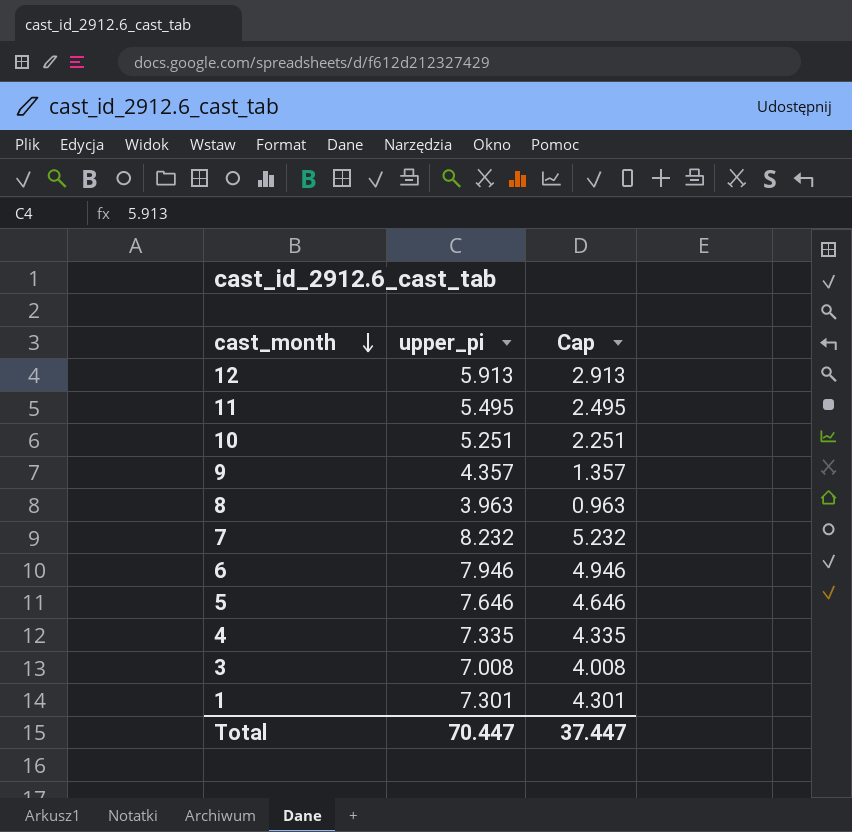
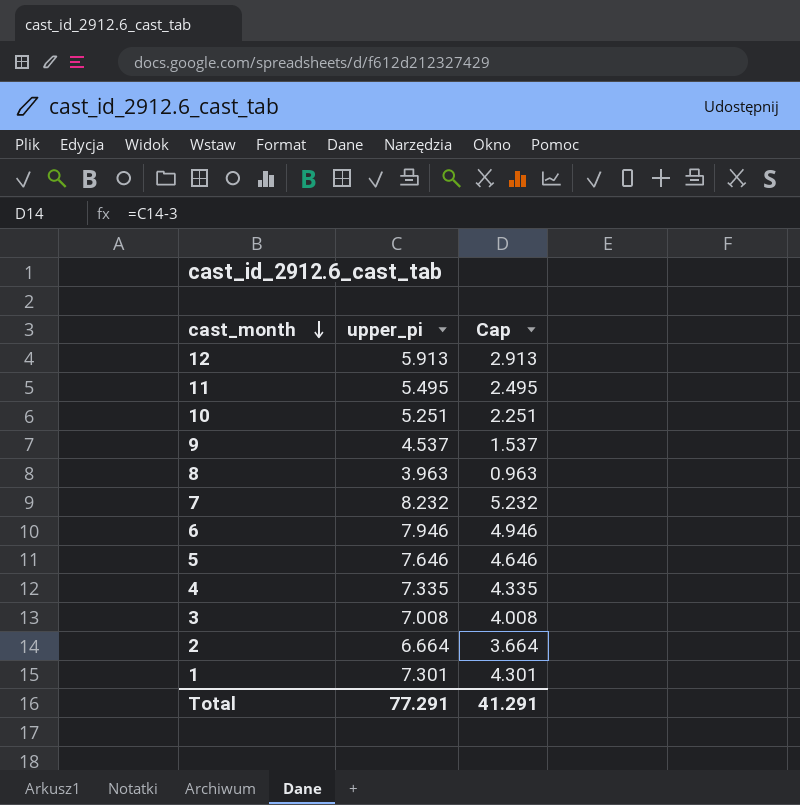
9 | upper_pi: 4.357 -> 4.537
9 | Cap: 1.357 -> 1.537
row 2: none -> 6.664 | 3.664
Total | upper_pi: 70.447 -> 77.291
Total | Cap: 37.447 -> 41.291

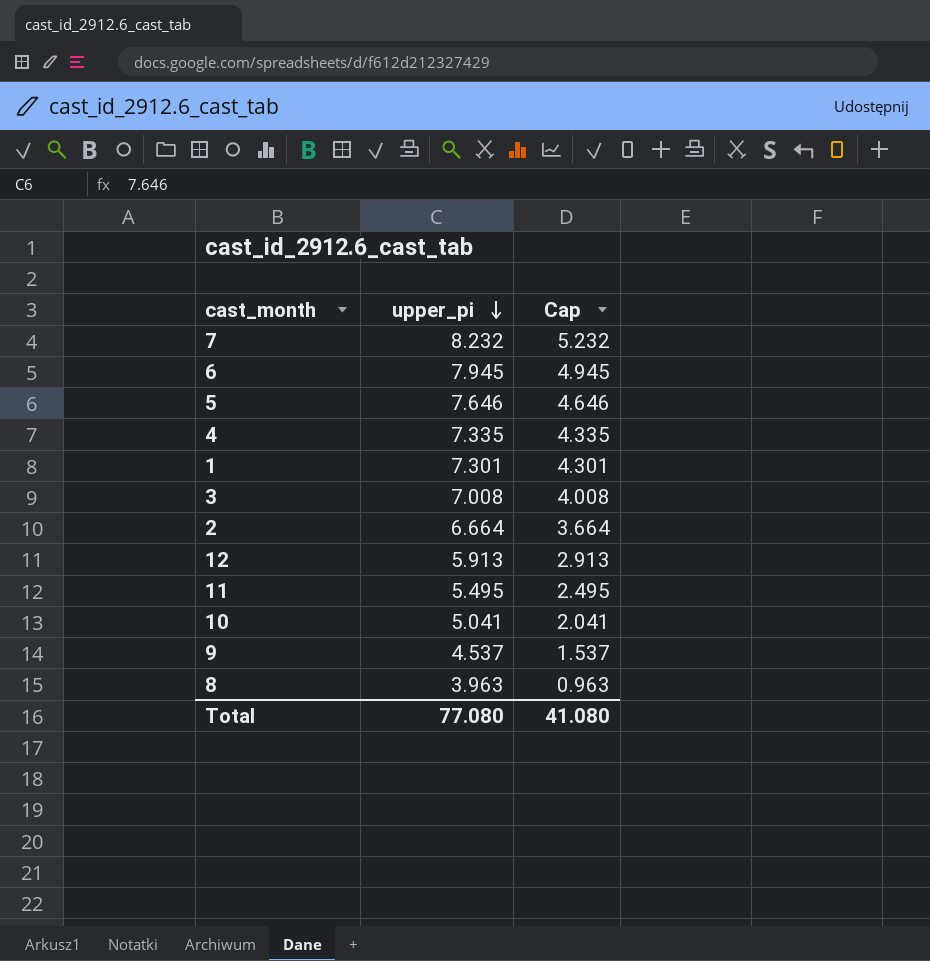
row order: cast_month descending -> upper_pi descending
6 | upper_pi: 7.946 -> 7.945
6 | Cap: 4.946 -> 4.945
10 | upper_pi: 5.251 -> 5.041
10 | Cap: 2.251 -> 2.041
Total | upper_pi: 77.291 -> 77.080
Total | Cap: 41.291 -> 41.080

